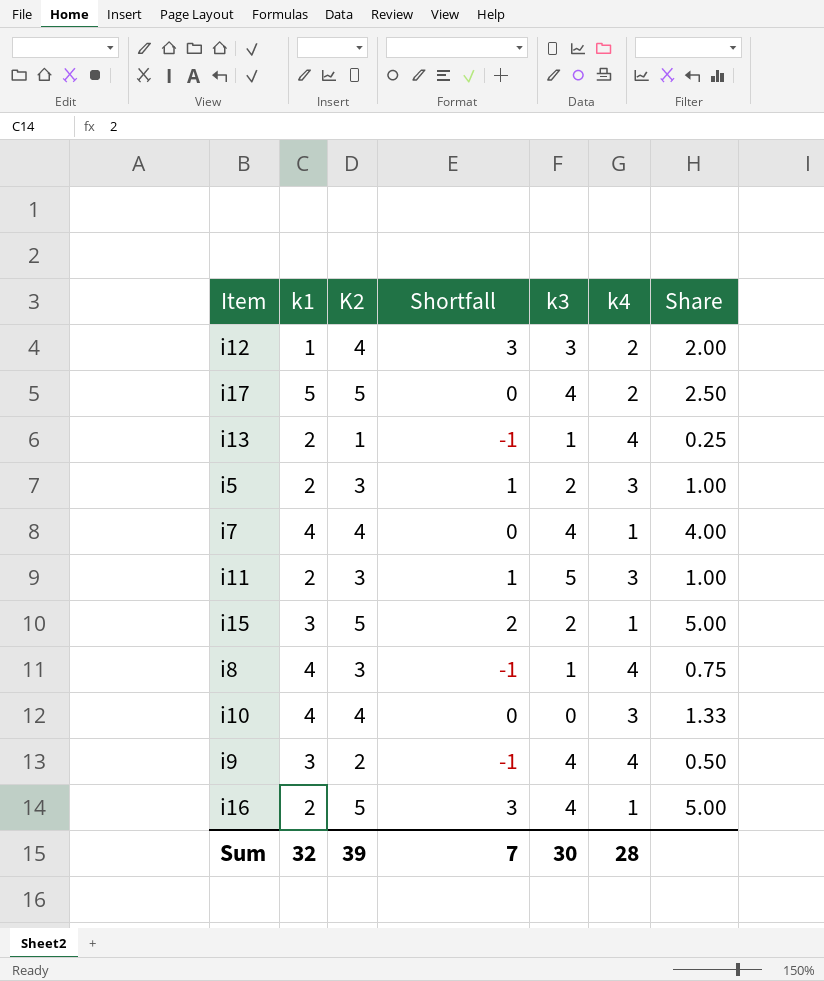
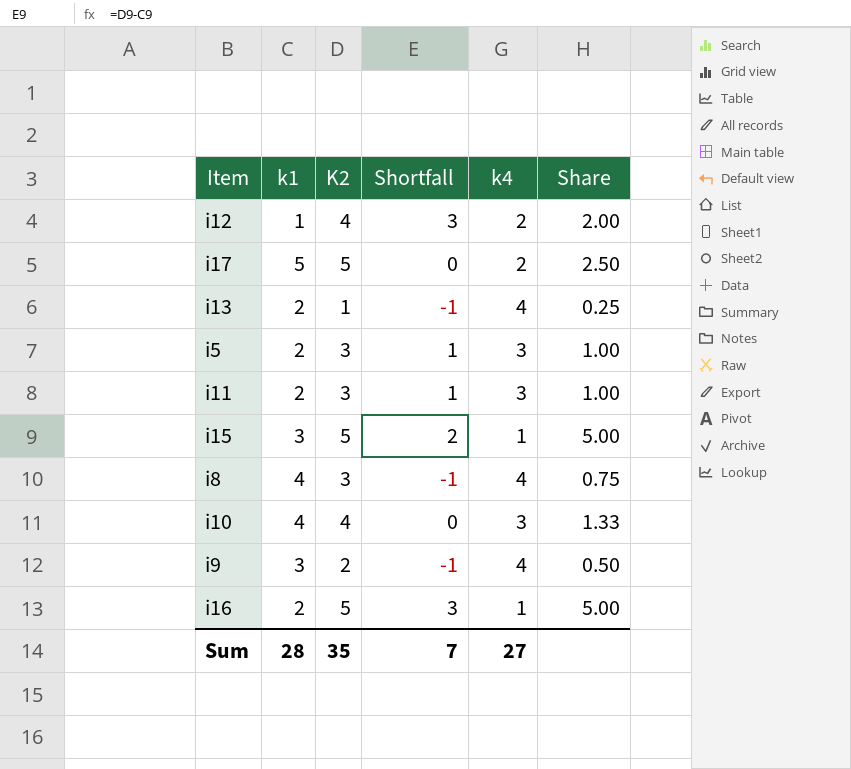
column k3 | position: 5 -> none
row i7: 4 | 4 | 0 | 4 | 1 | 4.00 -> none
Sum | k1: 32 -> 28
Sum | K2: 39 -> 35
Sum | k4: 28 -> 27

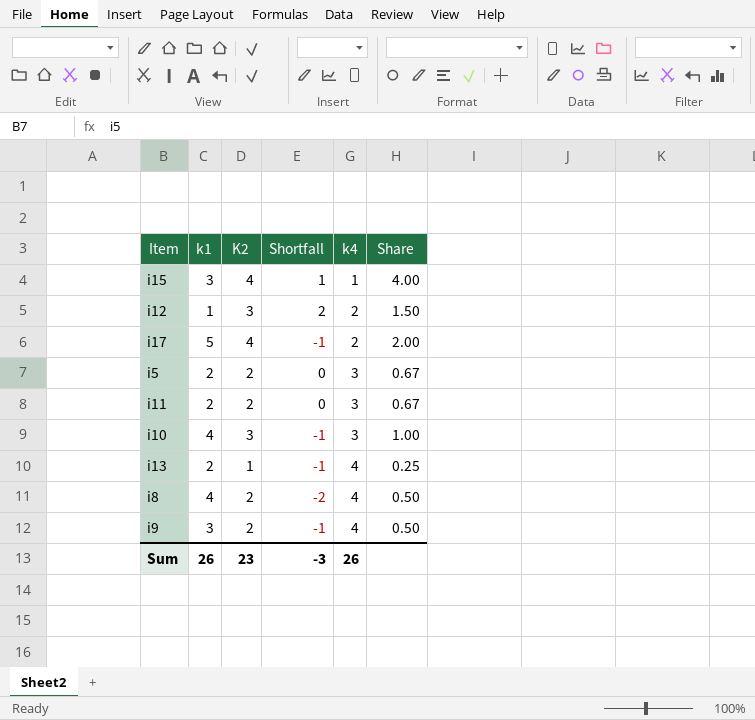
row order: none -> k4 ascending
row i16: 2 | 5 | 3 | 1 | 5.00 -> none
i15 | K2: 5 -> 4
i15 | Shortfall: 2 -> 1
i15 | Share: 5.00 -> 4.00
i12 | K2: 4 -> 3
i12 | Shortfall: 3 -> 2
i12 | Share: 2.00 -> 1.50
i17 | K2: 5 -> 4
i17 | Shortfall: 0 -> -1
i17 | Share: 2.50 -> 2.00
i5 | K2: 3 -> 2
i5 | Shortfall: 1 -> 0
i5 | Share: 1.00 -> 0.67
i11 | K2: 3 -> 2
i11 | Shortfall: 1 -> 0
i11 | Share: 1.00 -> 0.67
i10 | K2: 4 -> 3
i10 | Shortfall: 0 -> -1
i10 | Share: 1.33 -> 1.00
i8 | K2: 3 -> 2
i8 | Shortfall: -1 -> -2
i8 | Share: 0.75 -> 0.50
Sum | k1: 28 -> 26
Sum | K2: 35 -> 23
Sum | Shortfall: 7 -> -3
Sum | k4: 27 -> 26

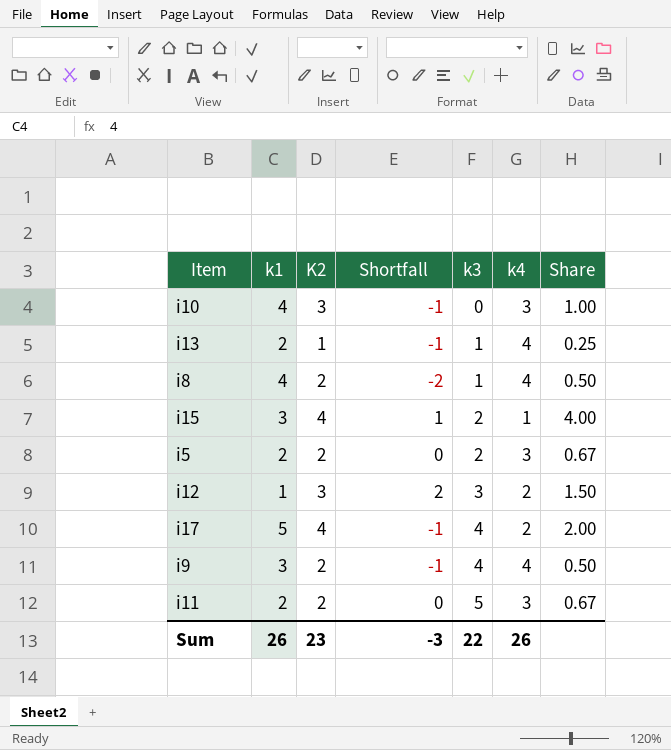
row order: k4 ascending -> k3 ascending
column k3 | position: none -> 5

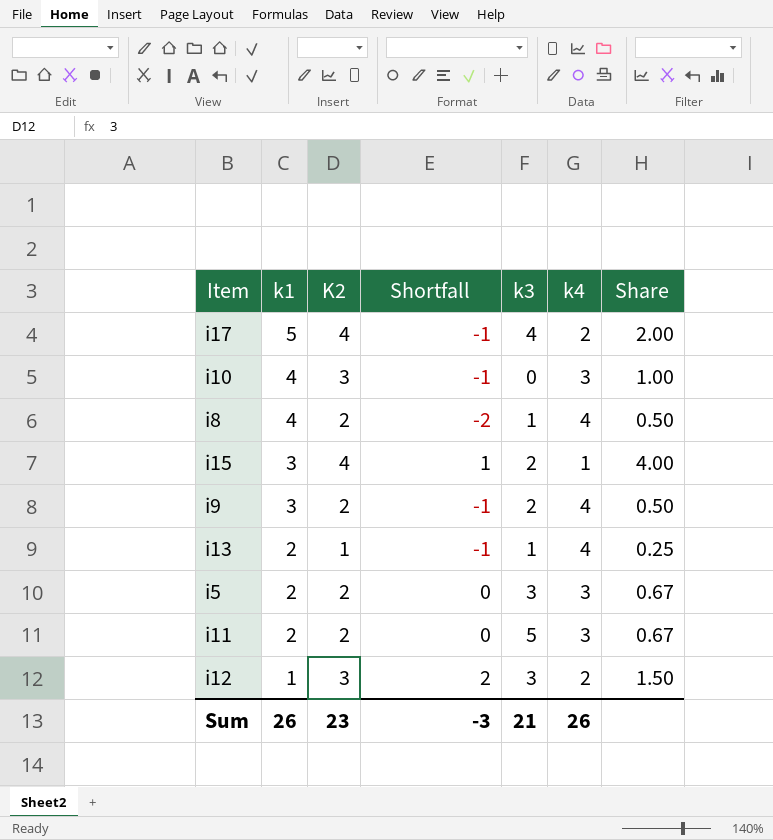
row order: k3 ascending -> k1 descending
i9 | k3: 4 -> 2
i5 | k3: 2 -> 3
Sum | k3: 22 -> 21

